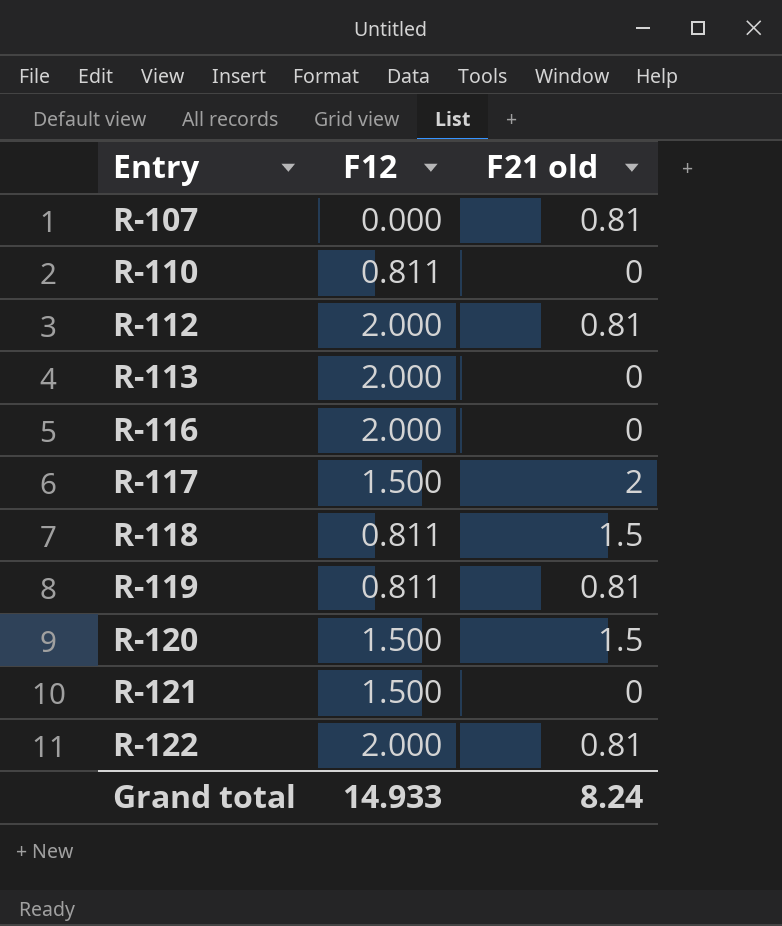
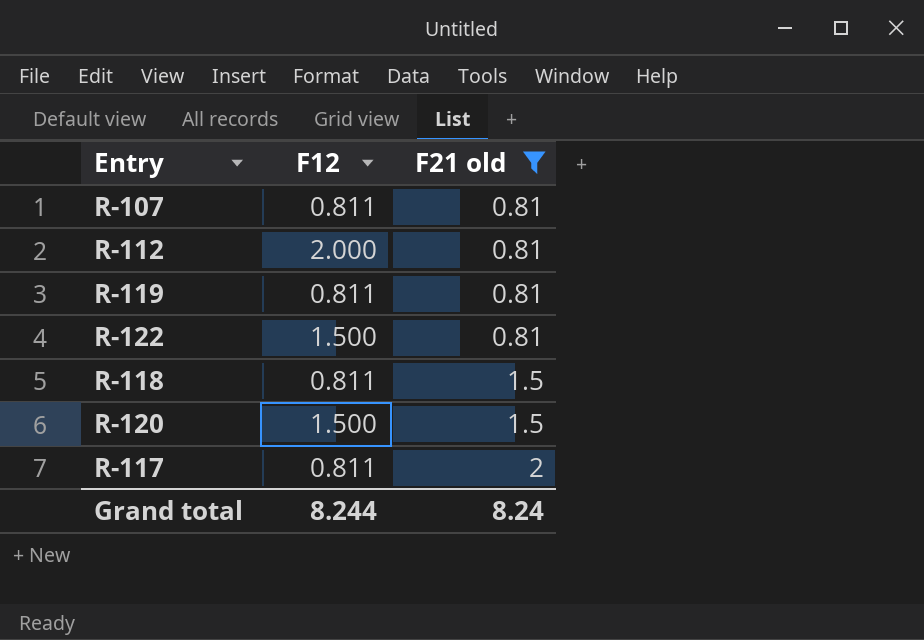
filter: none -> F21 old != 0
row order: Entry ascending -> F21 old ascending
R-107 | F12: 0.000 -> 0.811
R-122 | F12: 2.000 -> 1.500
R-117 | F12: 1.500 -> 0.811
Grand total | F12: 14.933 -> 8.244

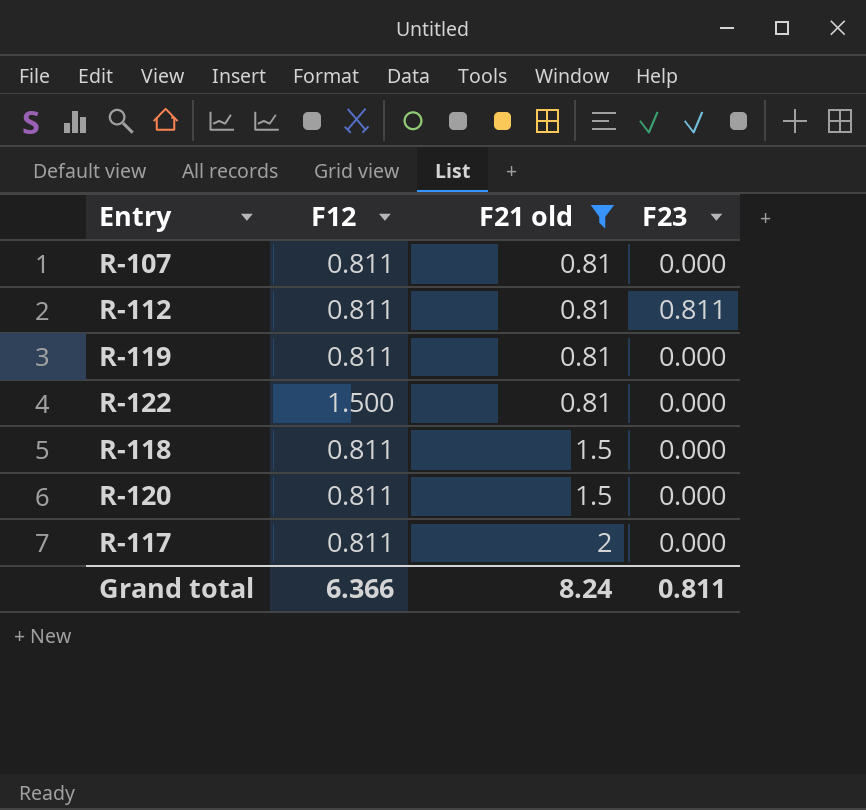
column F23 | position: none -> 4
R-112 | F12: 2.000 -> 0.811
R-120 | F12: 1.500 -> 0.811
Grand total | F12: 8.244 -> 6.366

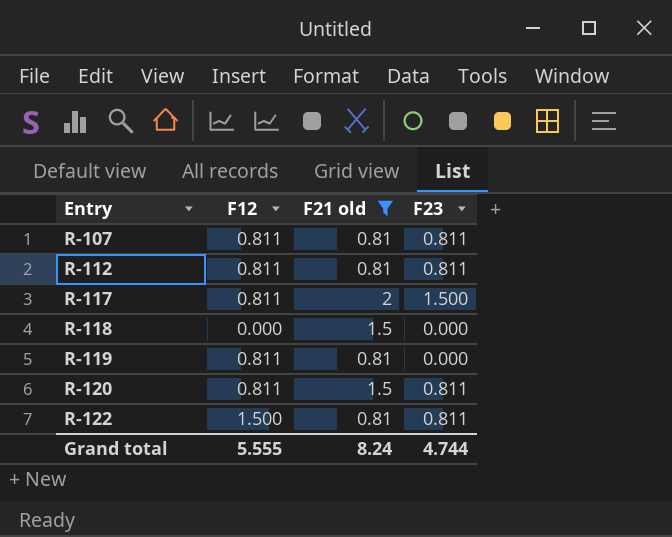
row order: F21 old ascending -> Entry ascending
R-107 | F23: 0.000 -> 0.811
R-117 | F23: 0.000 -> 1.500
R-118 | F12: 0.811 -> 0.000
R-120 | F23: 0.000 -> 0.811
R-122 | F23: 0.000 -> 0.811
Grand total | F12: 6.366 -> 5.555
Grand total | F23: 0.811 -> 4.744

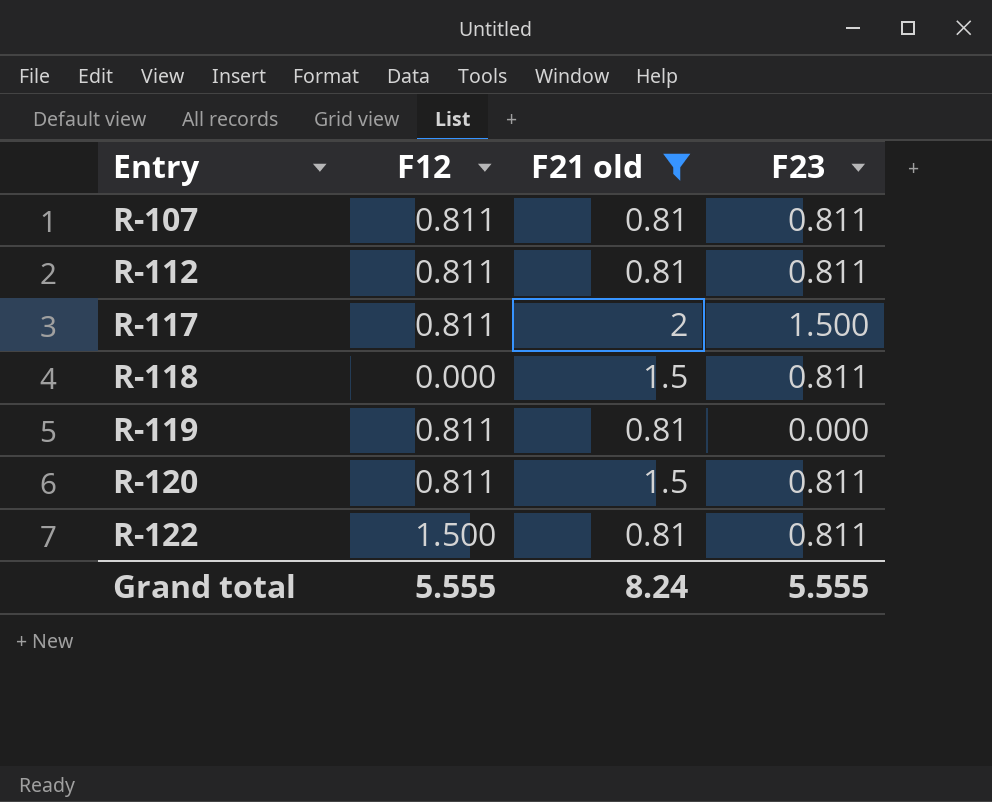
R-118 | F23: 0.000 -> 0.811
Grand total | F23: 4.744 -> 5.555

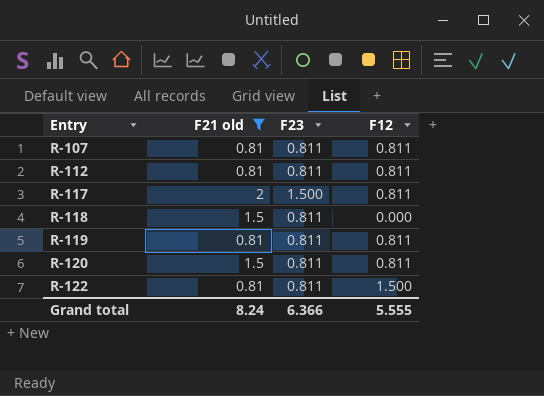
column F12 | position: 2 -> 4
R-119 | F23: 0.000 -> 0.811
Grand total | F23: 5.555 -> 6.366

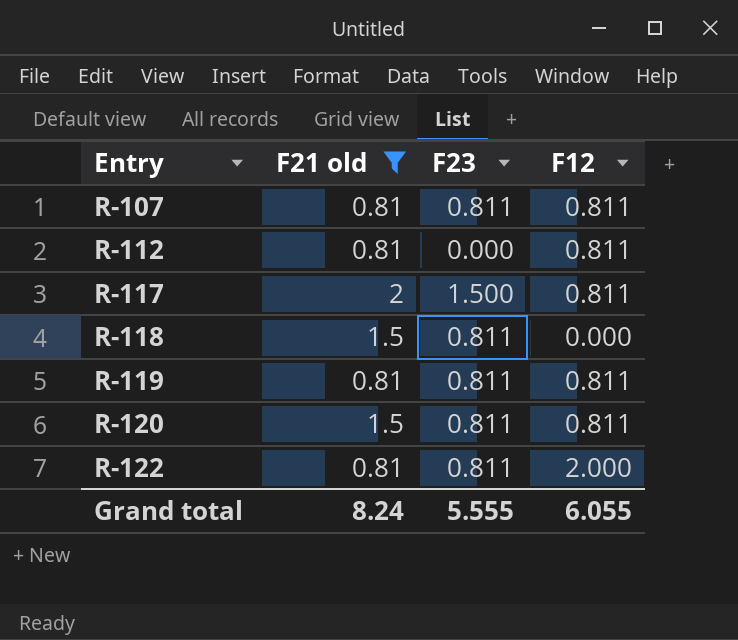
R-112 | F23: 0.811 -> 0.000
R-122 | F12: 1.500 -> 2.000
Grand total | F23: 6.366 -> 5.555
Grand total | F12: 5.555 -> 6.055

